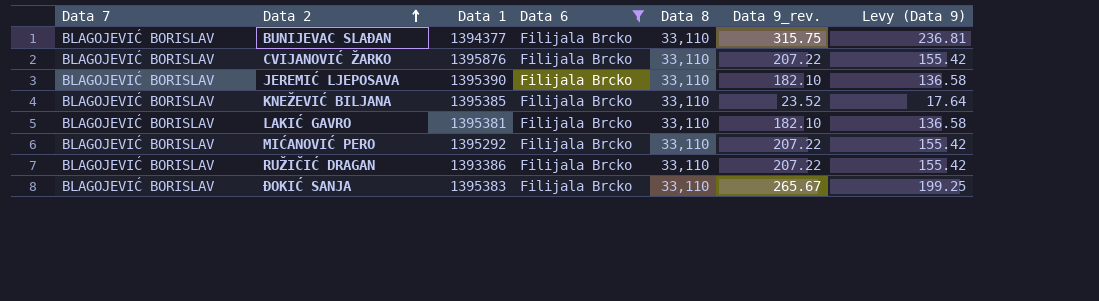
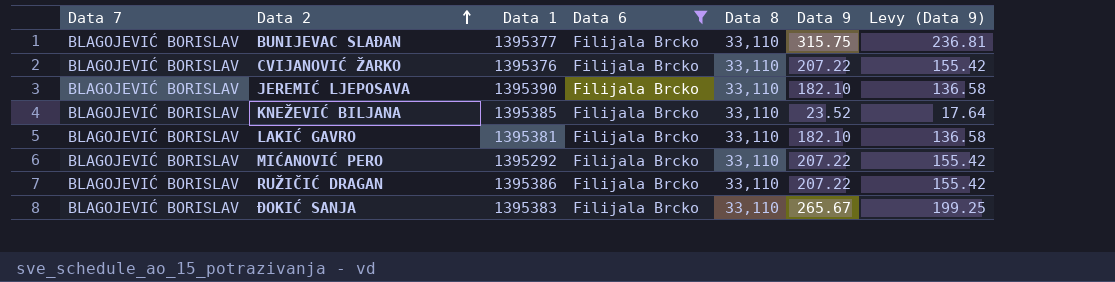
column name: Data 9_rev. -> Data 9
BUNIJEVAC SLAĐAN | Data 1: 1394377 -> 1395377
CVIJANOVIĆ ŽARKO | Data 1: 1395876 -> 1395376
RUŽIČIĆ DRAGAN | Data 1: 1393386 -> 1395386

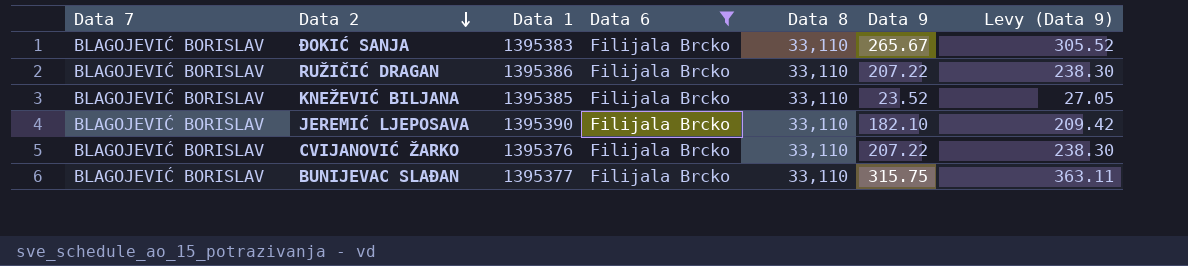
row order: Data 2 ascending -> Data 2 descending
column Levy (Data 9) | formula: [Data 9] * 0.75 -> [Data 9] * 1.15
row LAKIĆ GAVRO: BLAGOJEVIĆ BORISLAV | 1395381 | Filijala Brcko | 33,110 | 182.10 | 136.58 -> none
row MIĆANOVIĆ PERO: BLAGOJEVIĆ BORISLAV | 1395292 | Filijala Brcko | 33,110 | 207.22 | 155.42 -> none

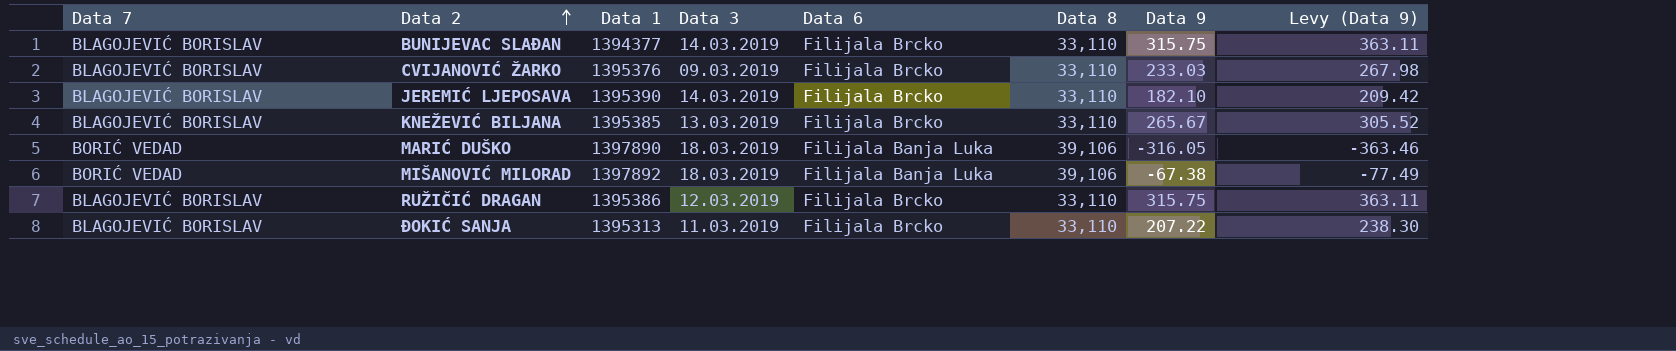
filter: Data 6 = Filijala Brcko -> none
row order: Data 2 descending -> Data 2 ascending
column Data 3 | position: none -> 4
BUNIJEVAC SLAĐAN | Data 1: 1395377 -> 1394377
CVIJANOVIĆ ŽARKO | Data 9: 207.22 -> 233.03
CVIJANOVIĆ ŽARKO | Levy (Data 9): 238.30 -> 267.98
KNEŽEVIĆ BILJANA | Data 9: 23.52 -> 265.67
KNEŽEVIĆ BILJANA | Levy (Data 9): 27.05 -> 305.52
RUŽIČIĆ DRAGAN | Data 9: 207.22 -> 315.75
RUŽIČIĆ DRAGAN | Levy (Data 9): 238.30 -> 363.11
ĐOKIĆ SANJA | Data 1: 1395383 -> 1395313
ĐOKIĆ SANJA | Data 9: 265.67 -> 207.22
ĐOKIĆ SANJA | Levy (Data 9): 305.52 -> 238.30

